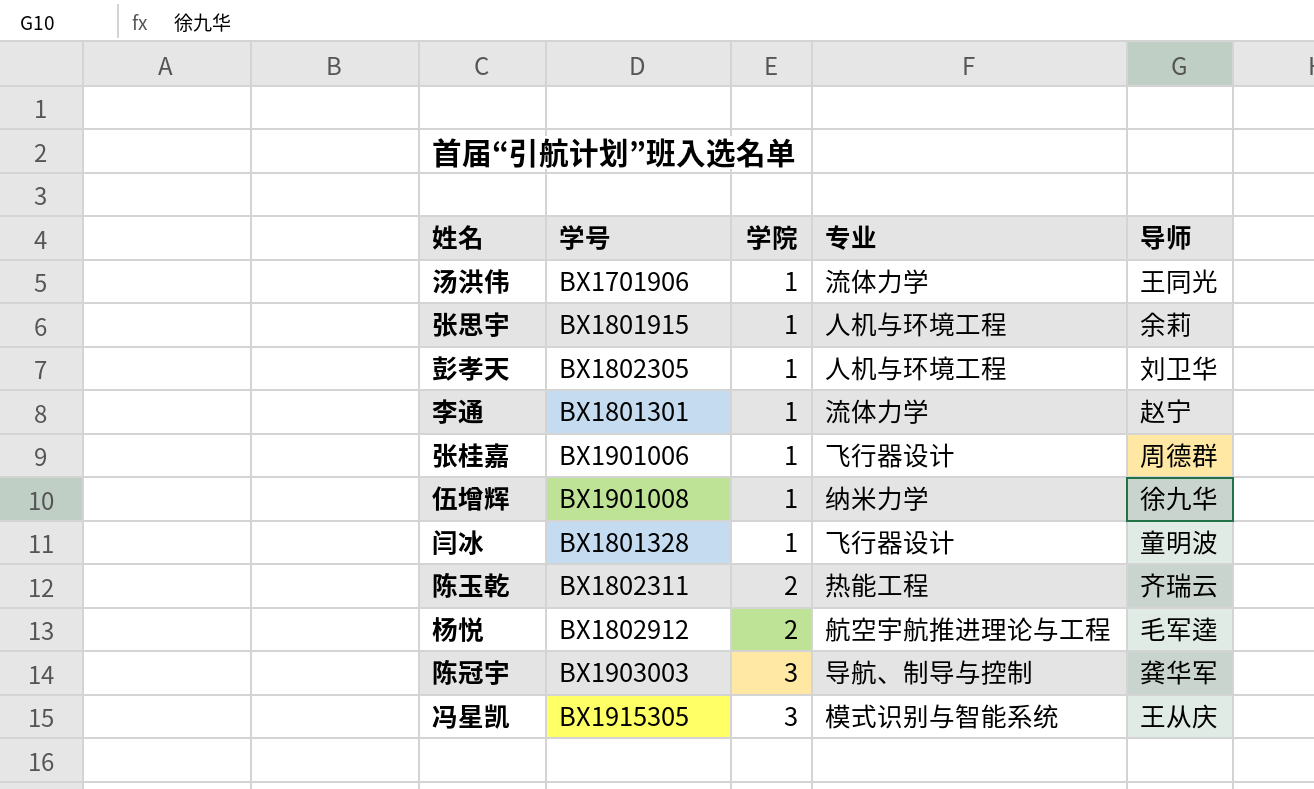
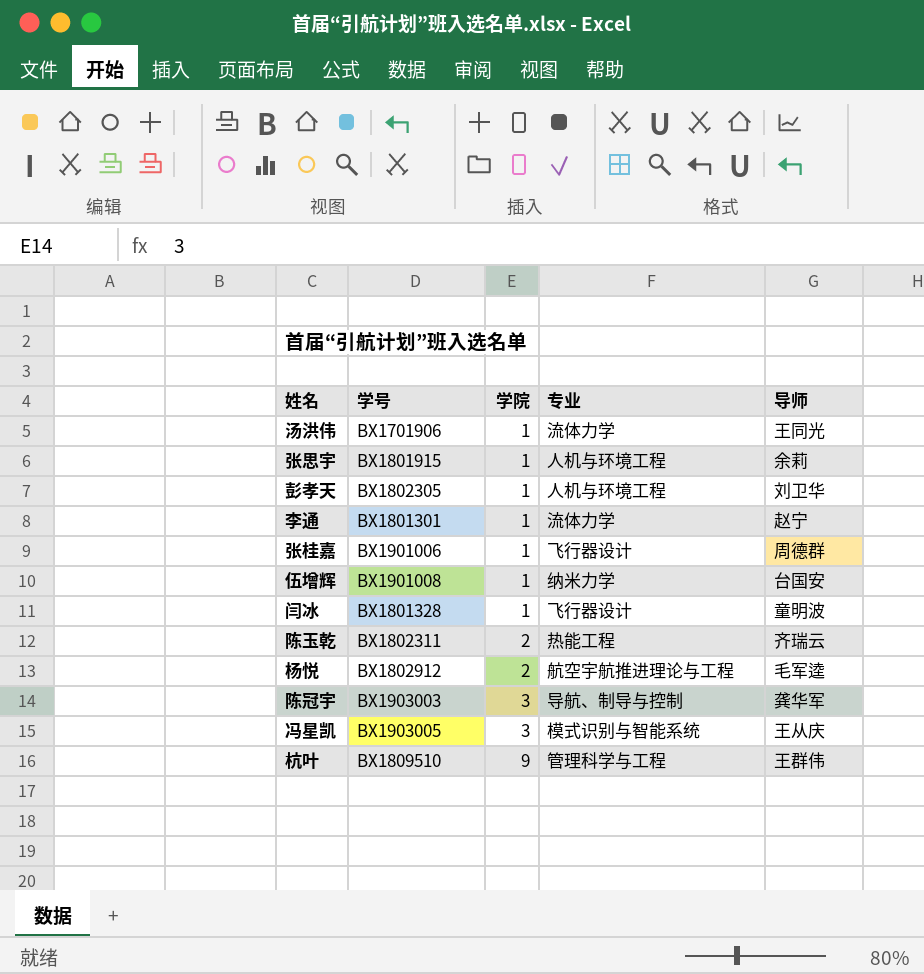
伍增辉 | 导师: 徐九华 -> 台国安
冯星凯 | 学号: BX1915305 -> BX1903005
row 杭叶: none -> BX1809510 | 9 | 管理科学与工程 | 王群伟

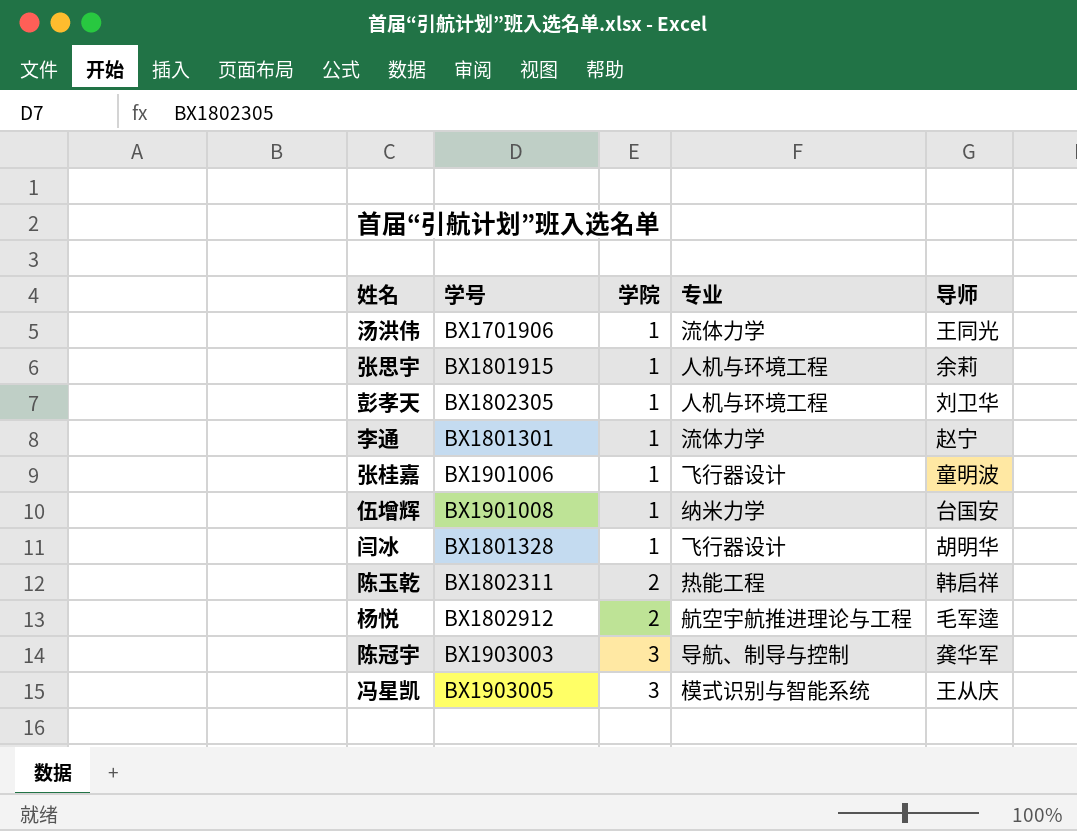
row 杭叶: BX1809510 | 9 | 管理科学与工程 | 王群伟 -> none
张桂嘉 | 导师: 周德群 -> 童明波
闫冰 | 导师: 童明波 -> 胡明华
陈玉乾 | 导师: 齐瑞云 -> 韩启祥

